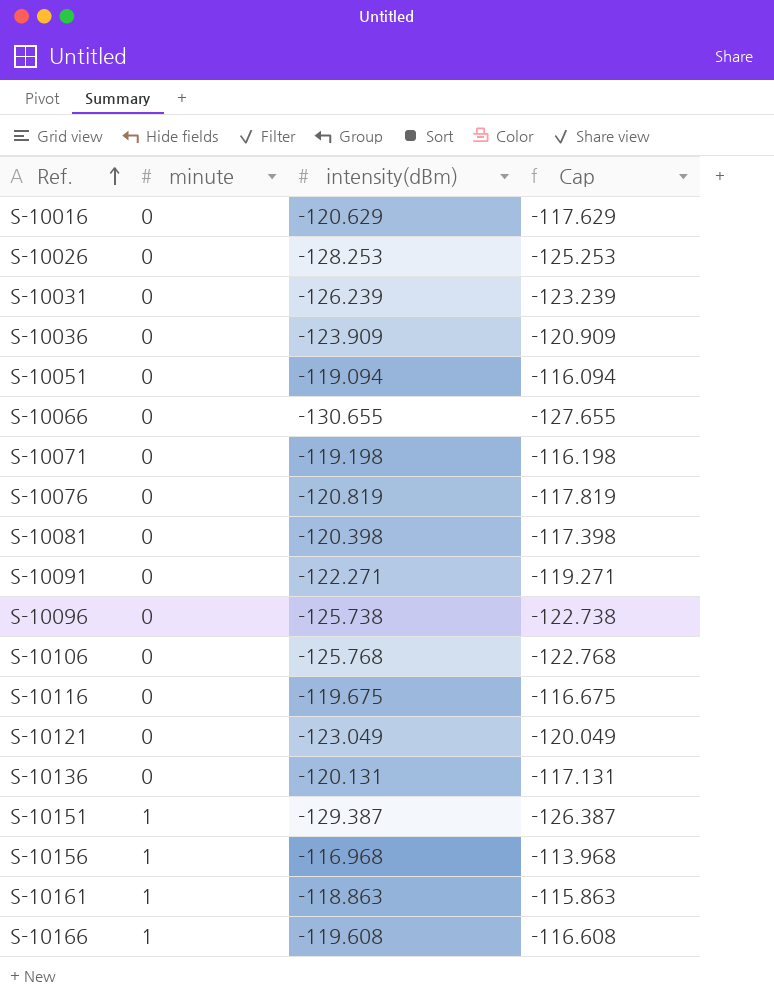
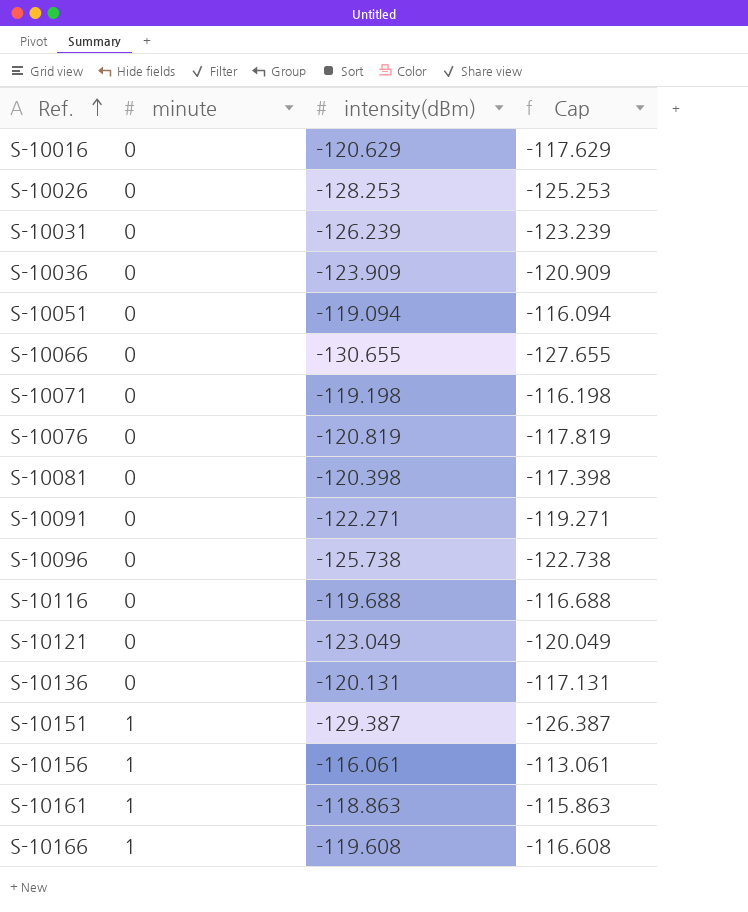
row S-10106: 0 | -125.768 | -122.768 -> none
S-10116 | intensity(dBm): -119.675 -> -119.688
S-10116 | Cap: -116.675 -> -116.688
S-10156 | intensity(dBm): -116.968 -> -116.061
S-10156 | Cap: -113.968 -> -113.061

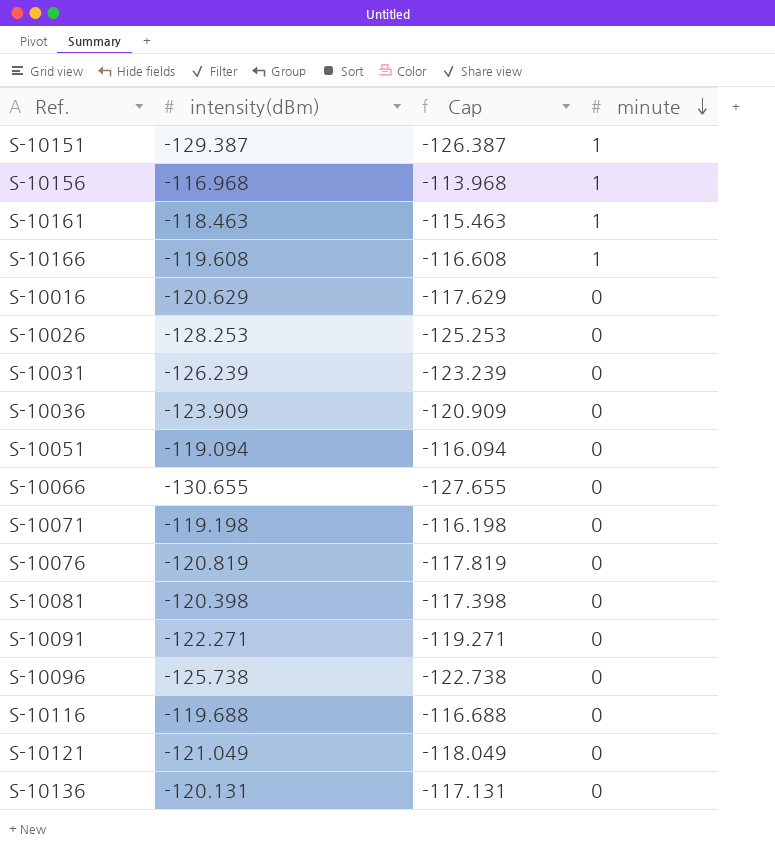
row order: Ref. ascending -> minute descending
column minute | position: 2 -> 4
S-10156 | intensity(dBm): -116.061 -> -116.968
S-10156 | Cap: -113.061 -> -113.968
S-10161 | intensity(dBm): -118.863 -> -118.463
S-10161 | Cap: -115.863 -> -115.463
S-10121 | intensity(dBm): -123.049 -> -121.049
S-10121 | Cap: -120.049 -> -118.049

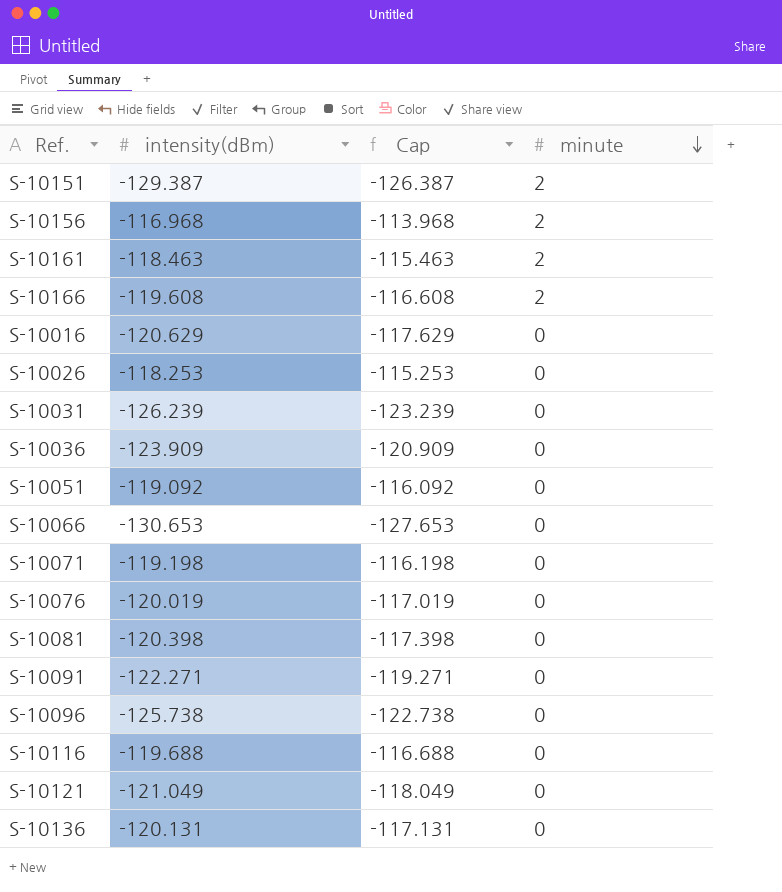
S-10151 | minute: 1 -> 2
S-10156 | minute: 1 -> 2
S-10161 | minute: 1 -> 2
S-10166 | minute: 1 -> 2
S-10026 | intensity(dBm): -128.253 -> -118.253
S-10026 | Cap: -125.253 -> -115.253
S-10051 | intensity(dBm): -119.094 -> -119.092
S-10051 | Cap: -116.094 -> -116.092
S-10066 | intensity(dBm): -130.655 -> -130.653
S-10066 | Cap: -127.655 -> -127.653
S-10076 | intensity(dBm): -120.819 -> -120.019
S-10076 | Cap: -117.819 -> -117.019

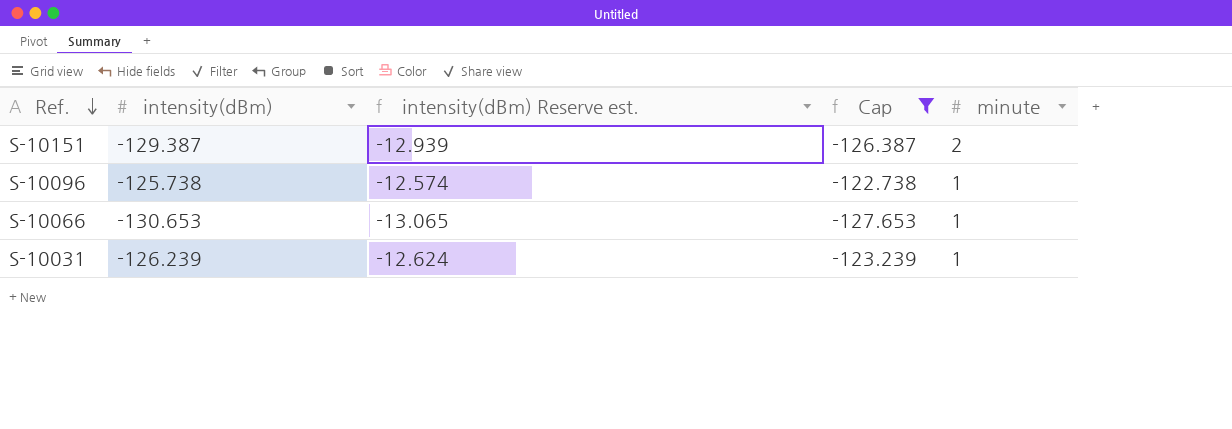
filter: none -> Cap <= -122.738
row order: minute descending -> Ref. descending
column intensity(dBm) Reserve est. | formula: none -> [intensity(dBm)] * 0.1
S-10096 | minute: 0 -> 1
S-10066 | minute: 0 -> 1
S-10031 | minute: 0 -> 1

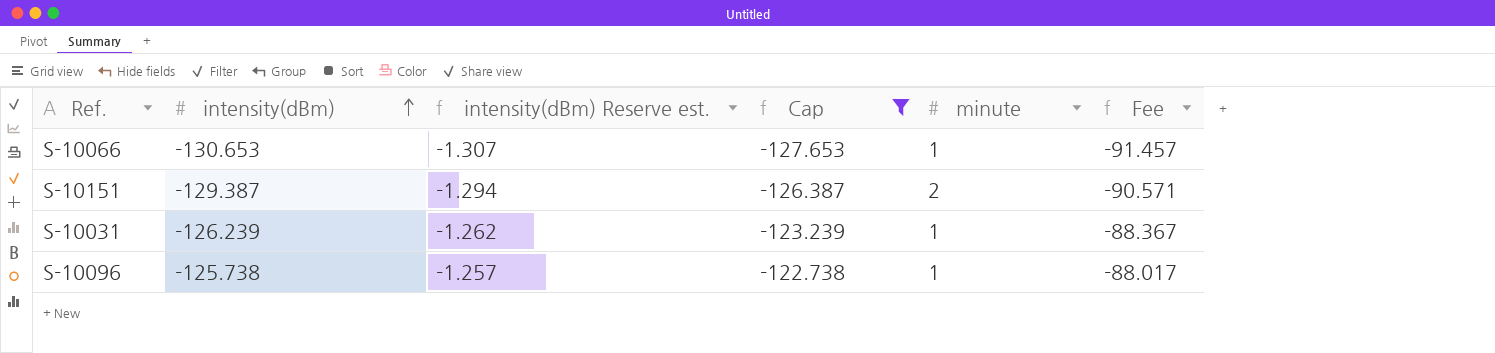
row order: Ref. descending -> intensity(dBm) ascending
column intensity(dBm) Reserve est. | formula: [intensity(dBm)] * 0.1 -> [intensity(dBm)] * 0.01
column Fee | formula: none -> [intensity(dBm)] * 0.7

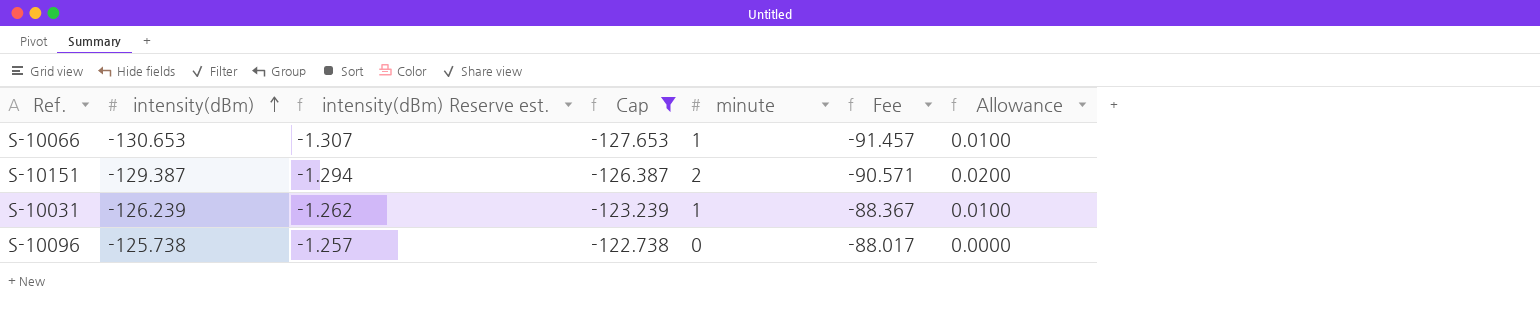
column Allowance | formula: none -> [minute] * 0.01
S-10096 | minute: 1 -> 0

